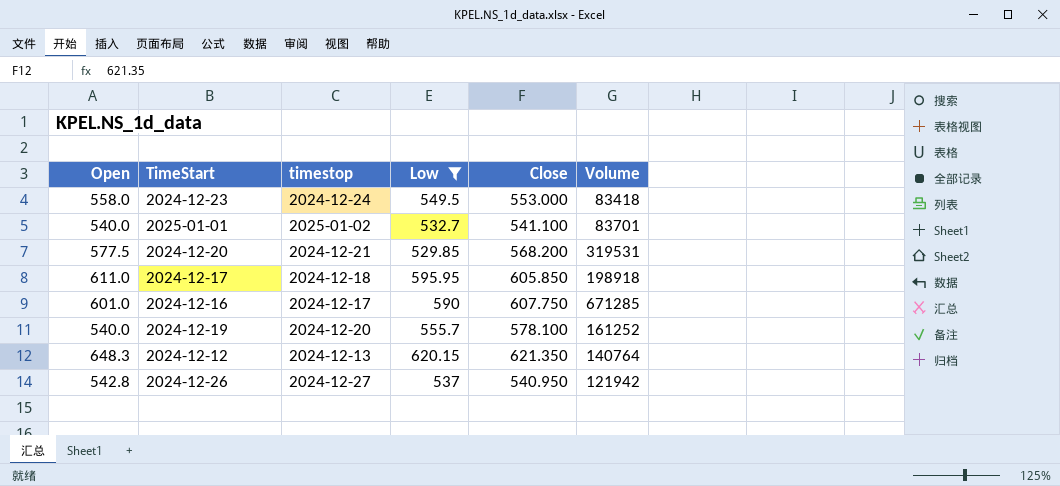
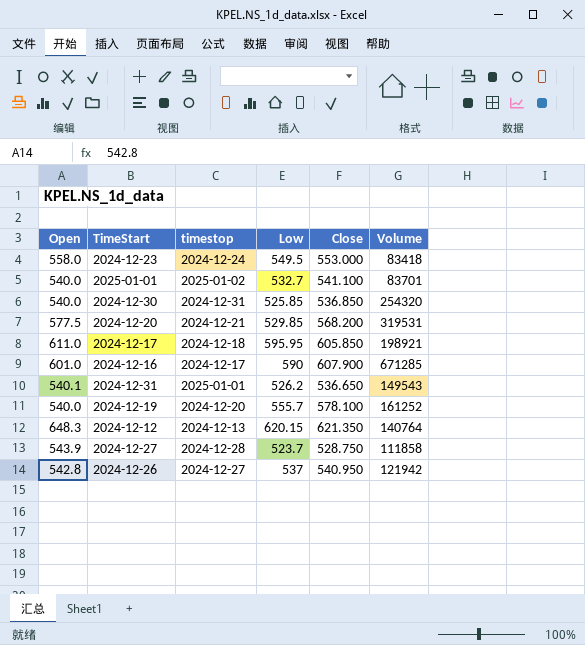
filter: Low >= 529.85 -> none
2024-12-17 | Volume: 198918 -> 198921
2024-12-16 | Close: 607.750 -> 607.900

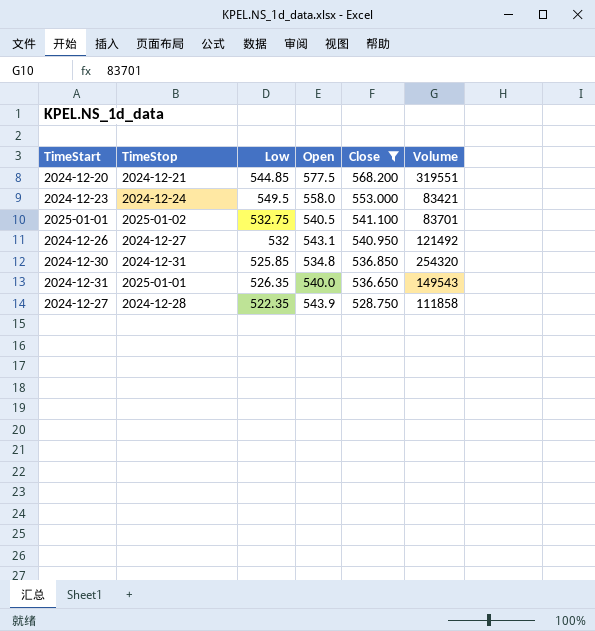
filter: none -> Close <= 568.200
row order: none -> Close descending
column name: timestop -> TimeStop
column Open | position: 1 -> 4
2024-12-20 | Low: 529.85 -> 544.85
2024-12-20 | Volume: 319531 -> 319551
2024-12-23 | Volume: 83418 -> 83421
2025-01-01 | Low: 532.7 -> 532.75
2025-01-01 | Open: 540.0 -> 540.5
2024-12-26 | Low: 537 -> 532
2024-12-26 | Open: 542.8 -> 543.1
2024-12-26 | Volume: 121942 -> 121492
2024-12-30 | Open: 540.0 -> 534.8
2024-12-31 | Low: 526.2 -> 526.35
2024-12-31 | Open: 540.1 -> 540.0
2024-12-27 | Low: 523.7 -> 522.35

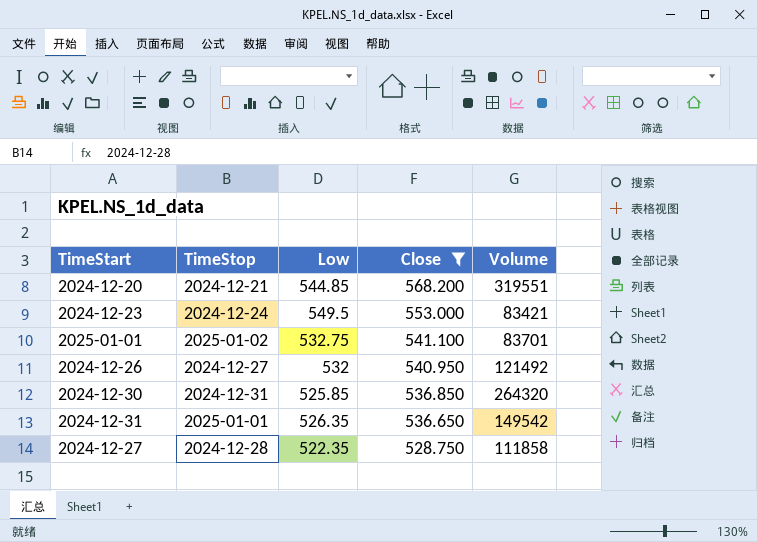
column Open | position: 4 -> none
2024-12-30 | Volume: 254320 -> 264320
2024-12-31 | Volume: 149543 -> 149542

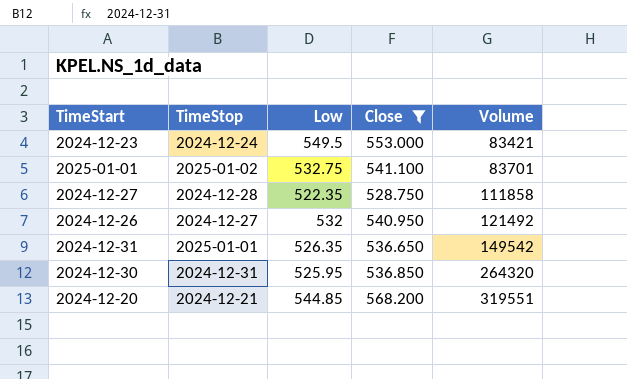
row order: Close descending -> Volume ascending
2024-12-30 | Low: 525.85 -> 525.95

